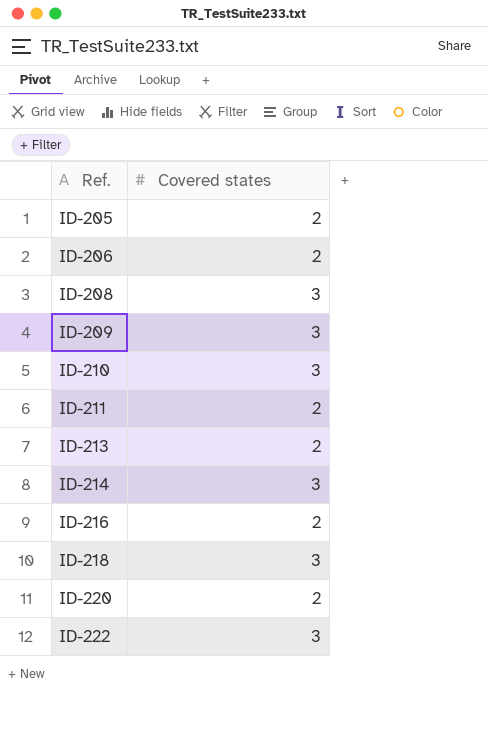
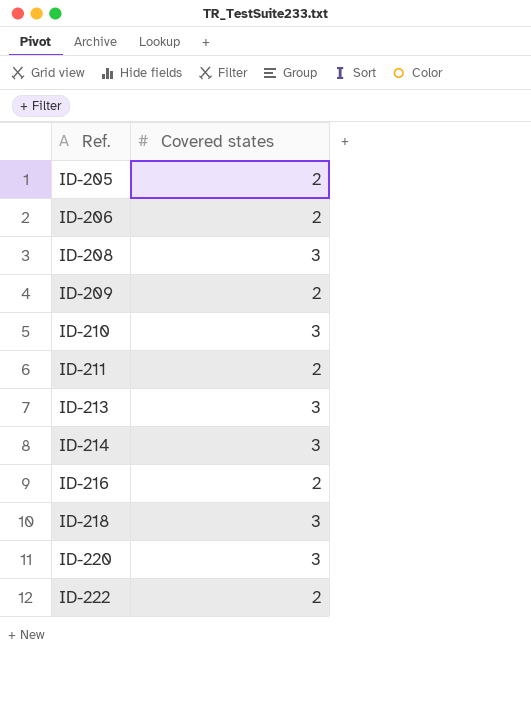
ID-209 | Covered states: 3 -> 2
ID-213 | Covered states: 2 -> 3
ID-220 | Covered states: 2 -> 3
ID-222 | Covered states: 3 -> 2

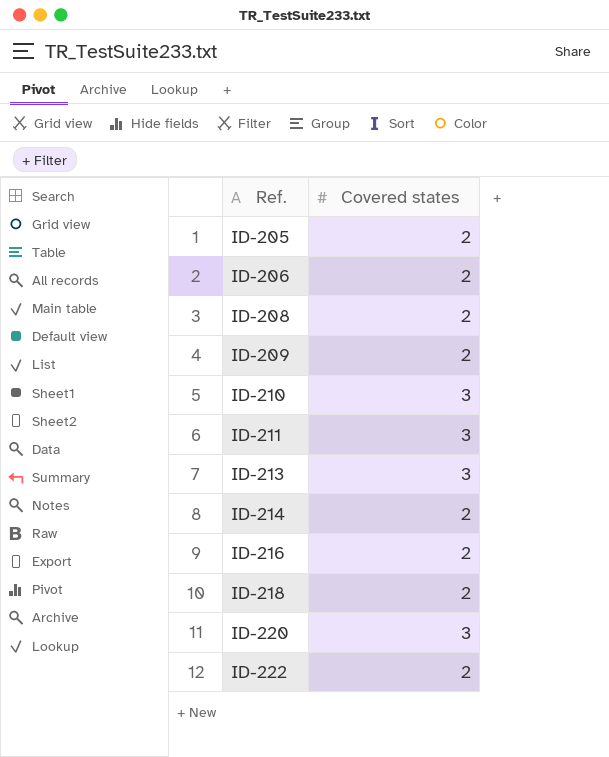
ID-208 | Covered states: 3 -> 2
ID-211 | Covered states: 2 -> 3
ID-214 | Covered states: 3 -> 2
ID-218 | Covered states: 3 -> 2

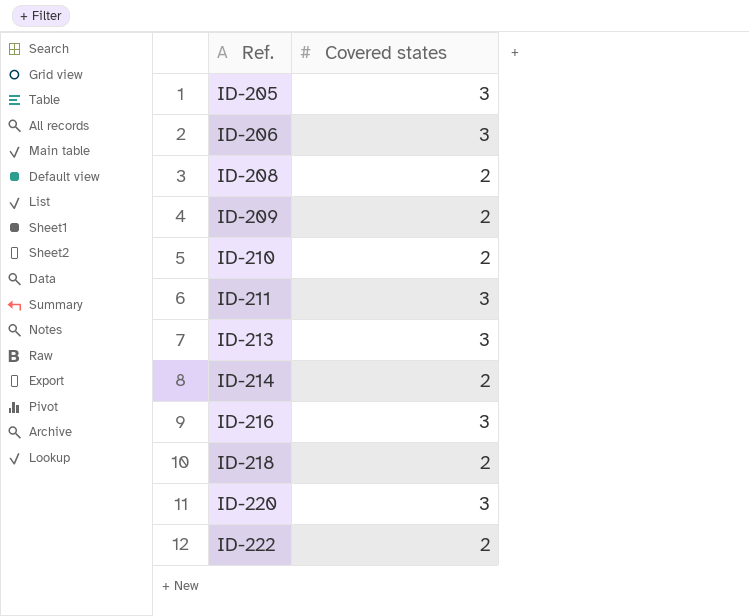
ID-205 | Covered states: 2 -> 3
ID-206 | Covered states: 2 -> 3
ID-210 | Covered states: 3 -> 2
ID-216 | Covered states: 2 -> 3

